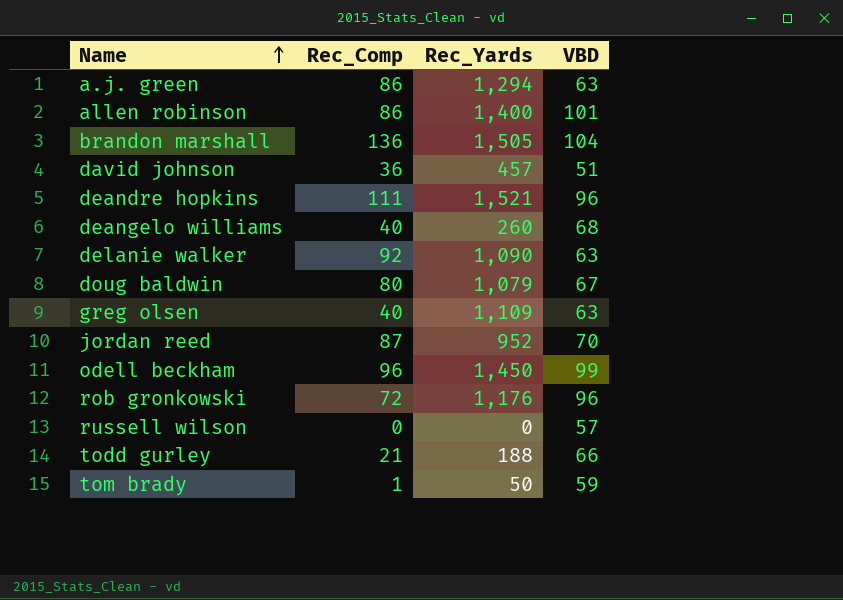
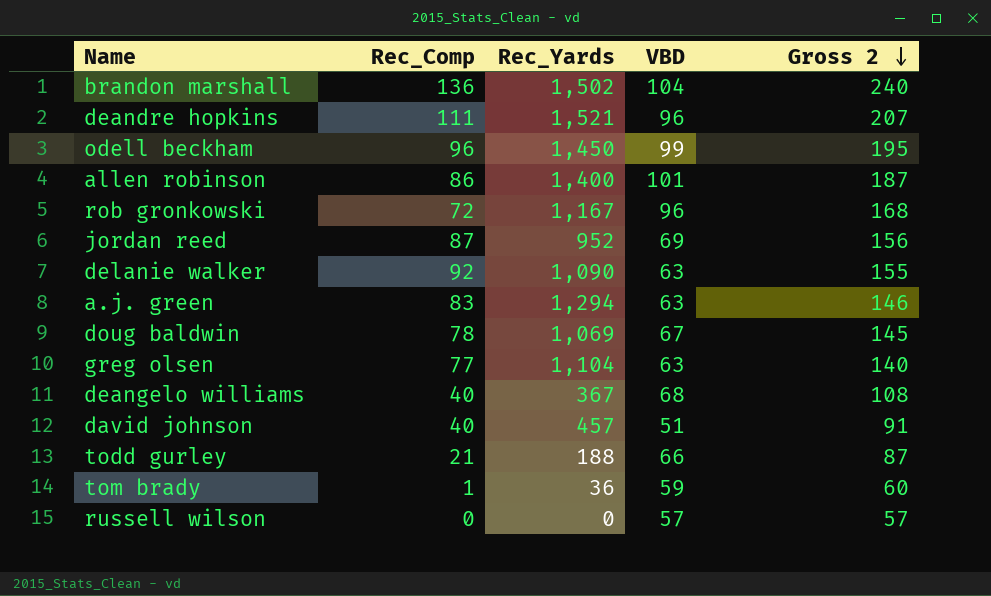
row order: Name ascending -> Gross 2 descending
column Gross 2 | formula: none -> [Rec_Comp] + [VBD]
brandon marshall | Rec_Yards: 1,505 -> 1,502
rob gronkowski | Rec_Yards: 1,176 -> 1,167
jordan reed | VBD: 70 -> 69
a.j. green | Rec_Comp: 86 -> 83
doug baldwin | Rec_Comp: 80 -> 78
doug baldwin | Rec_Yards: 1,079 -> 1,069
greg olsen | Rec_Comp: 40 -> 77
greg olsen | Rec_Yards: 1,109 -> 1,104
deangelo williams | Rec_Yards: 260 -> 367
david johnson | Rec_Comp: 36 -> 40
tom brady | Rec_Yards: 50 -> 36

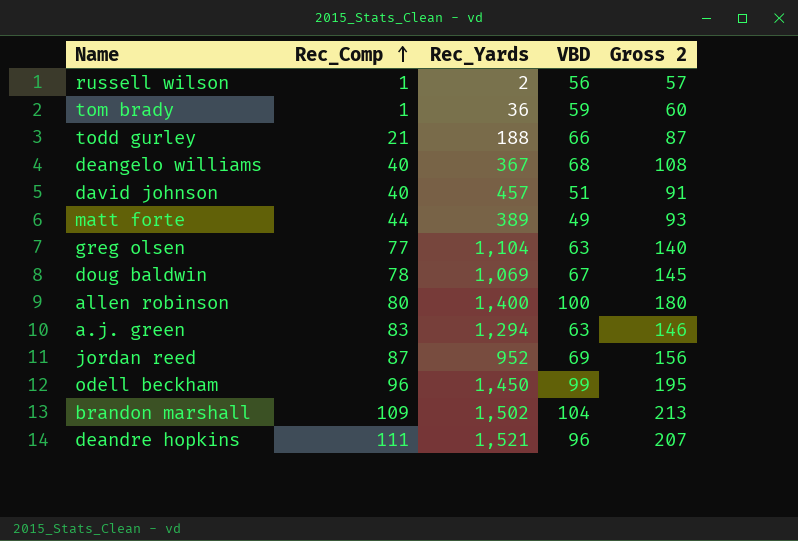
row order: Gross 2 descending -> Rec_Comp ascending
row rob gronkowski: 72 | 1,167 | 96 | 168 -> none
row delanie walker: 92 | 1,090 | 63 | 155 -> none
russell wilson | Rec_Comp: 0 -> 1
russell wilson | Rec_Yards: 0 -> 2
russell wilson | VBD: 57 -> 56
row matt forte: none -> 44 | 389 | 49 | 93
allen robinson | Rec_Comp: 86 -> 80
allen robinson | VBD: 101 -> 100
allen robinson | Gross 2: 187 -> 180
brandon marshall | Rec_Comp: 136 -> 109
brandon marshall | Gross 2: 240 -> 213

